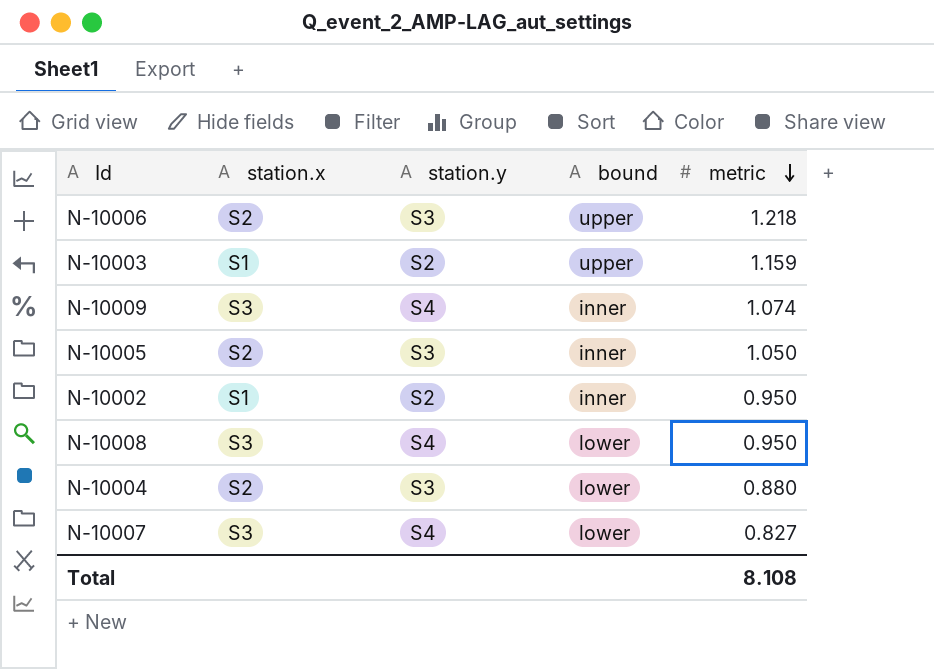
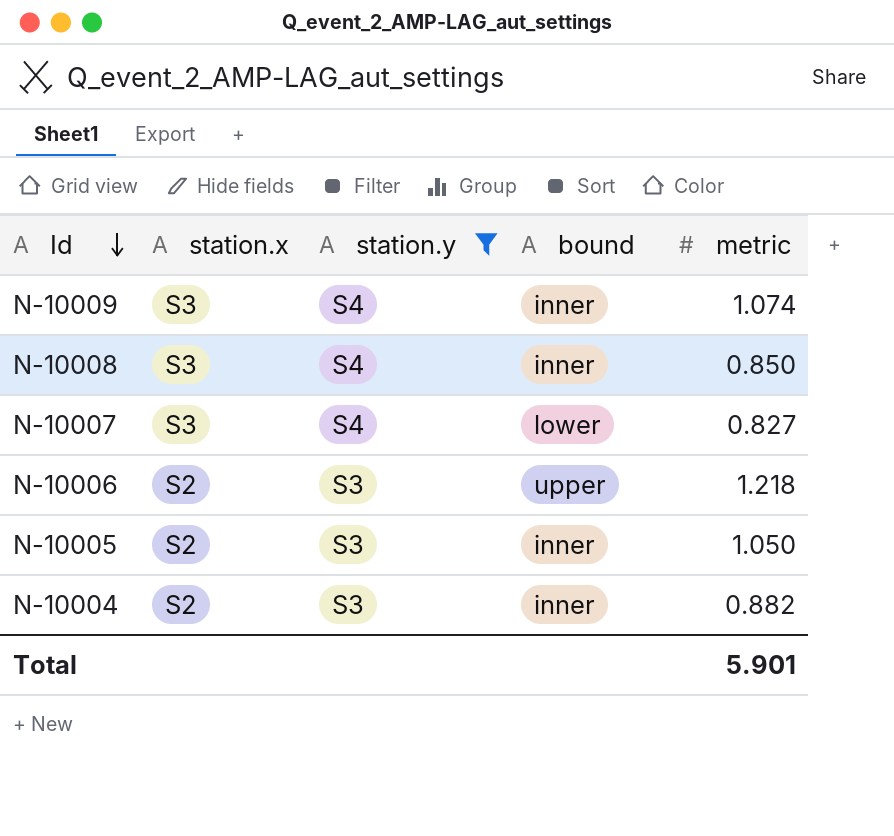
filter: none -> station.y != S2
row order: metric descending -> Id descending
N-10008 | bound: lower -> inner
N-10008 | metric: 0.950 -> 0.850
N-10004 | bound: lower -> inner
N-10004 | metric: 0.880 -> 0.882
Total | metric: 8.108 -> 5.901

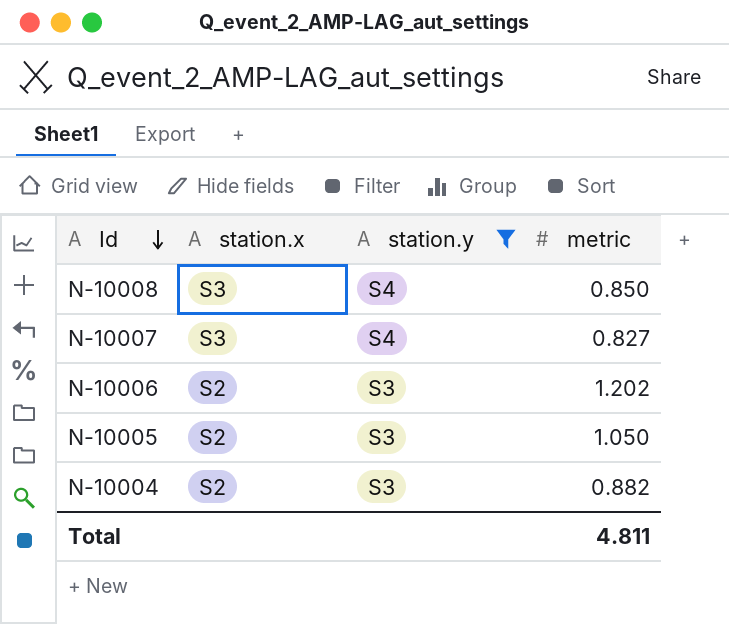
column bound | position: 4 -> none
row N-10009: S3 | S4 | inner | 1.074 -> none
N-10006 | metric: 1.218 -> 1.202
Total | metric: 5.901 -> 4.811

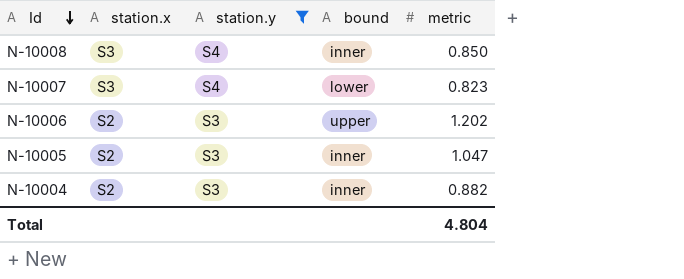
column bound | position: none -> 4
N-10007 | metric: 0.827 -> 0.823
N-10005 | metric: 1.050 -> 1.047
Total | metric: 4.811 -> 4.804

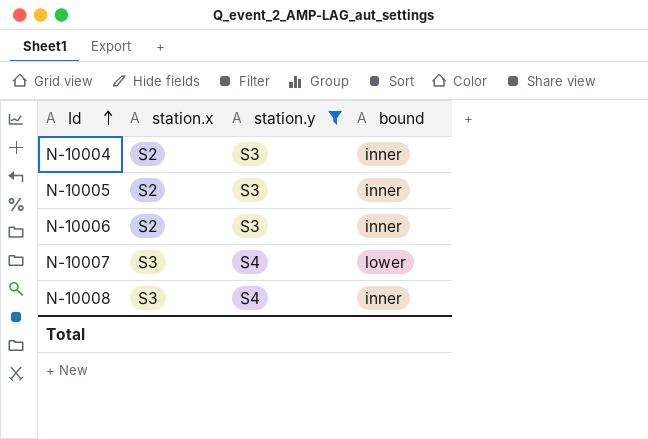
row order: Id descending -> Id ascending
column metric | position: 5 -> none
N-10006 | bound: upper -> inner

